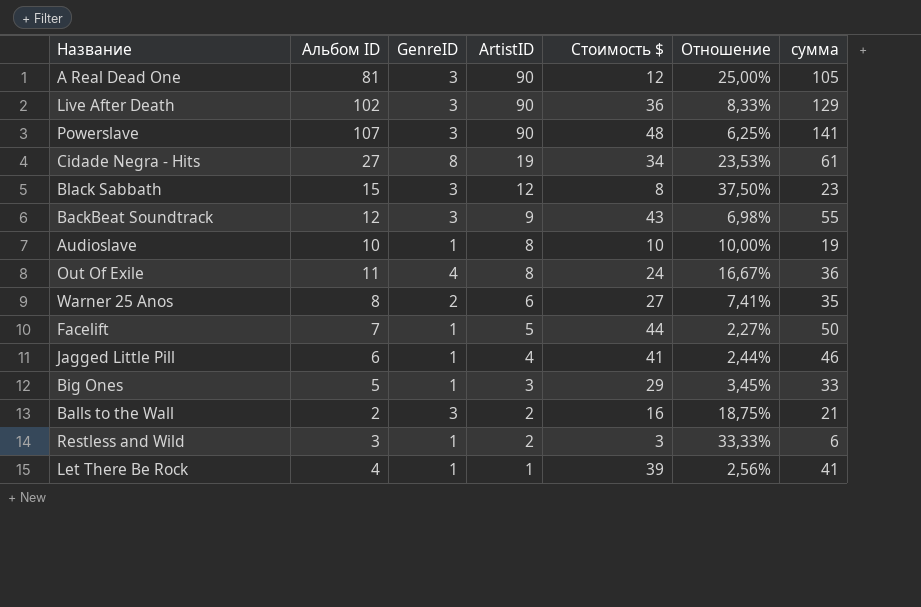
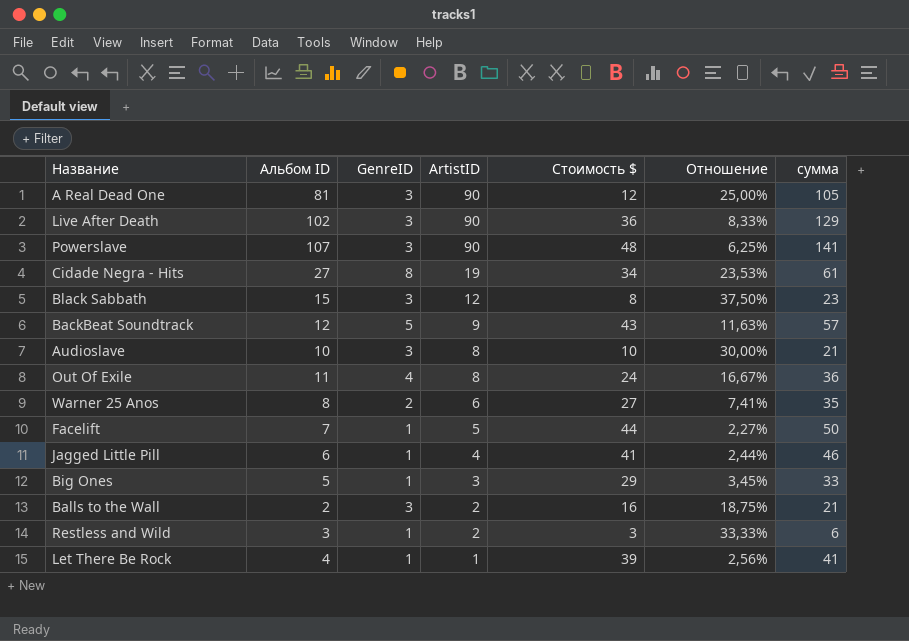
BackBeat Soundtrack | GenreID: 3 -> 5
BackBeat Soundtrack | Отношение: 6,98% -> 11,63%
BackBeat Soundtrack | сумма: 55 -> 57
Audioslave | GenreID: 1 -> 3
Audioslave | Отношение: 10,00% -> 30,00%
Audioslave | сумма: 19 -> 21

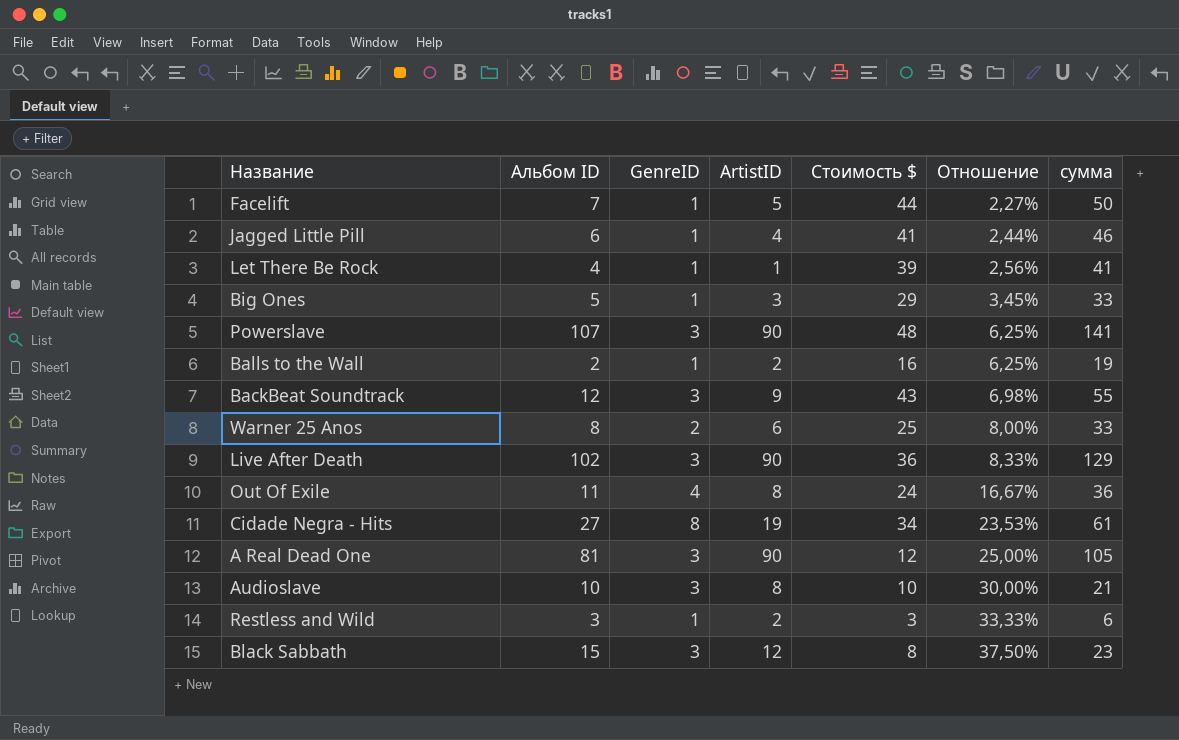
row order: ArtistID descending -> Отношение ascending
Balls to the Wall | GenreID: 3 -> 1
Balls to the Wall | Отношение: 18,75% -> 6,25%
Balls to the Wall | сумма: 21 -> 19
BackBeat Soundtrack | GenreID: 5 -> 3
BackBeat Soundtrack | Отношение: 11,63% -> 6,98%
BackBeat Soundtrack | сумма: 57 -> 55
Warner 25 Anos | Стоимость $: 27 -> 25
Warner 25 Anos | Отношение: 7,41% -> 8,00%
Warner 25 Anos | сумма: 35 -> 33

